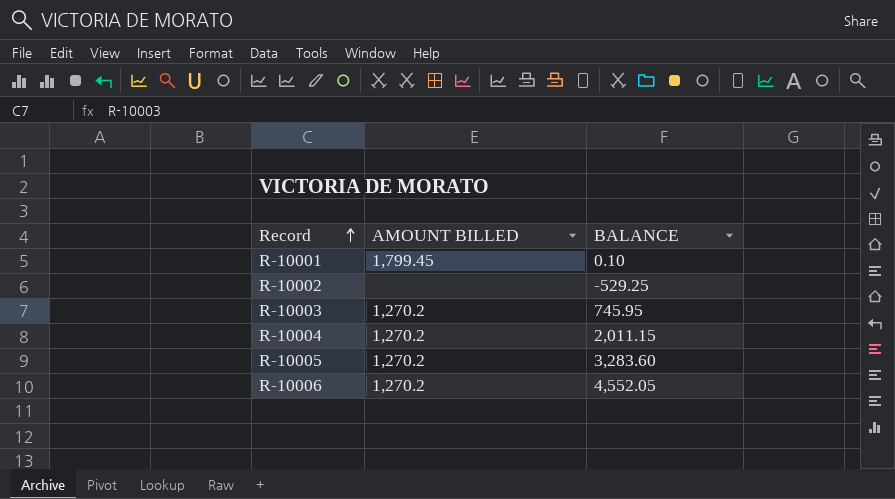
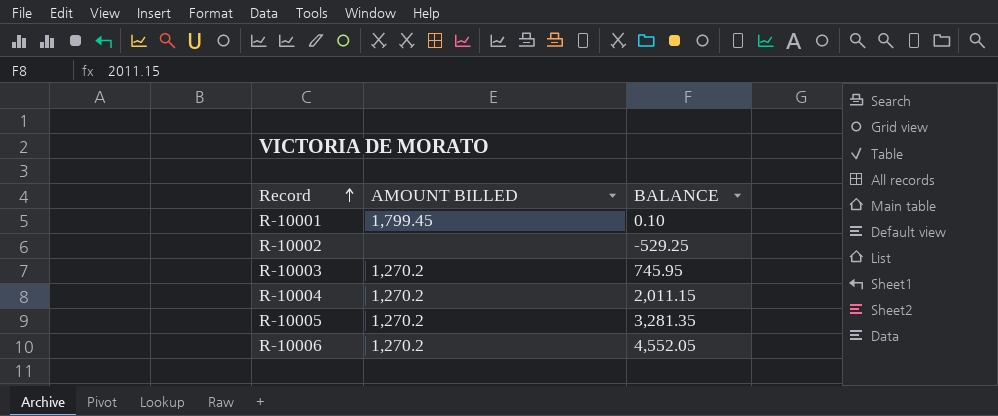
R-10005 | BALANCE: 3,283.60 -> 3,281.35

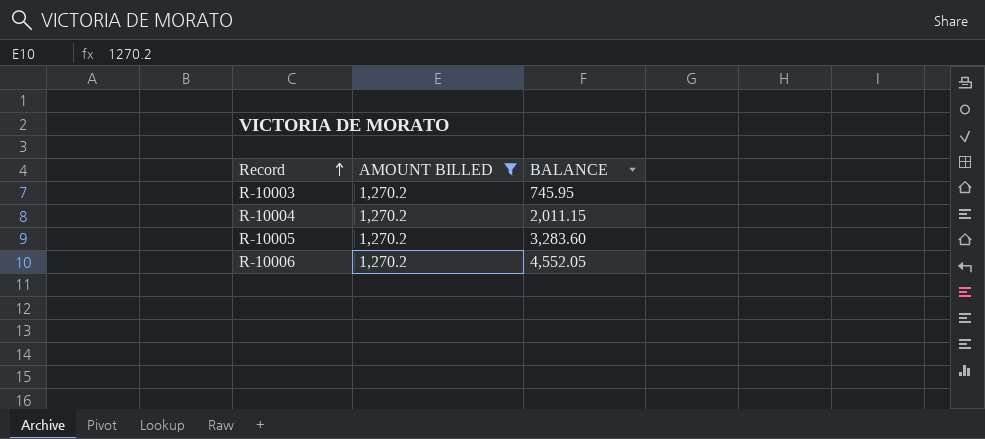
filter: none -> AMOUNT BILLED = 1,270.2
R-10005 | BALANCE: 3,281.35 -> 3,283.60

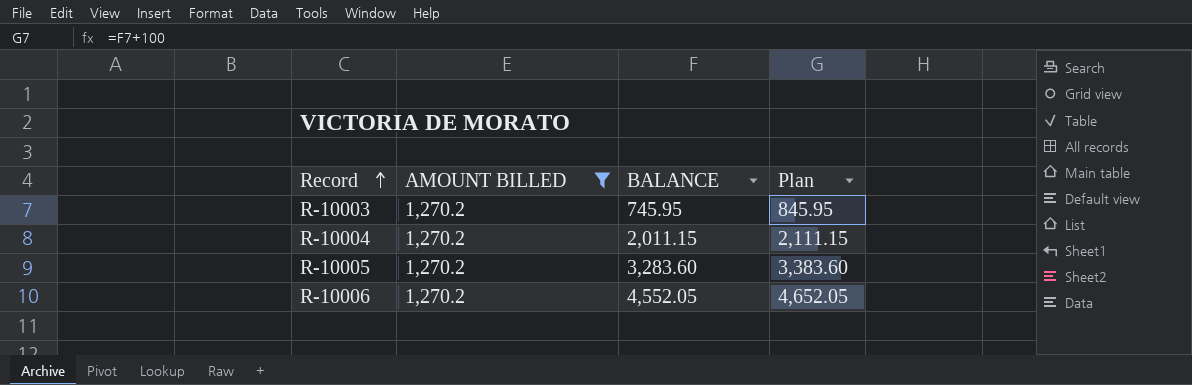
column Plan | formula: none -> [BALANCE] + 100

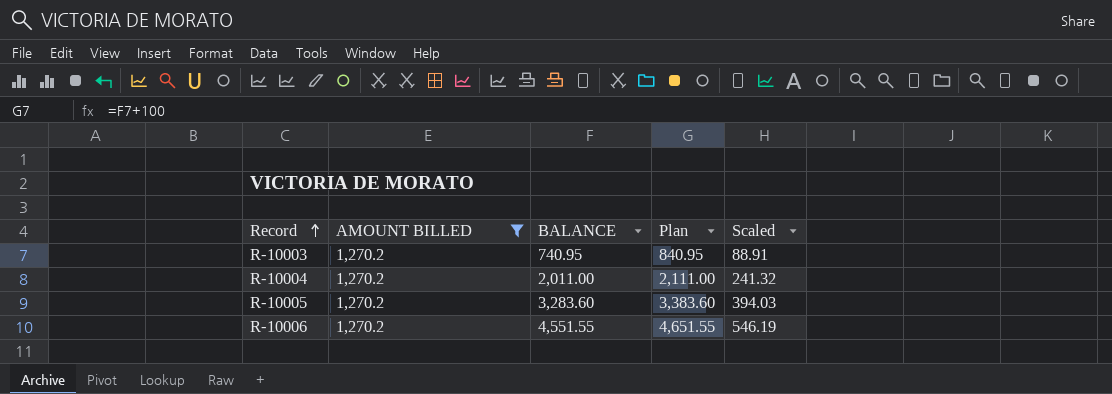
column Scaled | formula: none -> [BALANCE] * 0.12
R-10003 | BALANCE: 745.95 -> 740.95
R-10003 | Plan: 845.95 -> 840.95
R-10004 | BALANCE: 2,011.15 -> 2,011.00
R-10004 | Plan: 2,111.15 -> 2,111.00
R-10006 | BALANCE: 4,552.05 -> 4,551.55
R-10006 | Plan: 4,652.05 -> 4,651.55

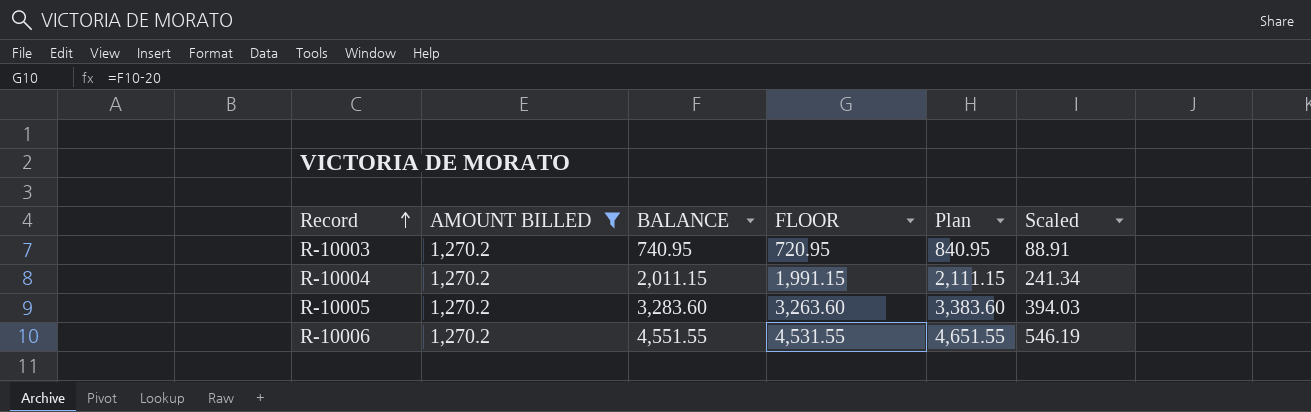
column FLOOR | formula: none -> [BALANCE] - 20
R-10004 | BALANCE: 2,011.00 -> 2,011.15
R-10004 | Plan: 2,111.00 -> 2,111.15
R-10004 | Scaled: 241.32 -> 241.34

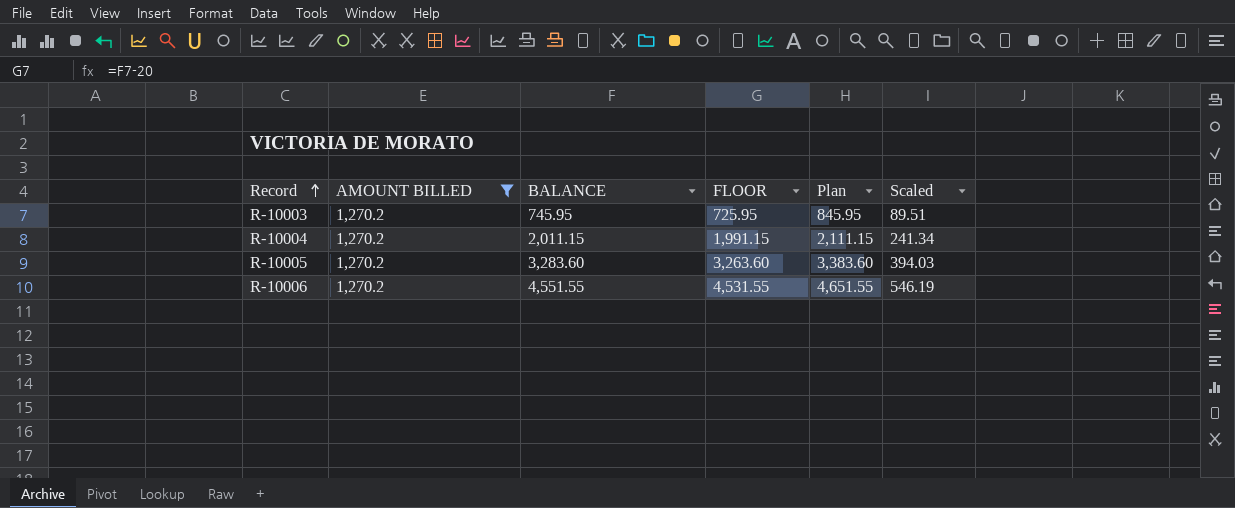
R-10003 | BALANCE: 740.95 -> 745.95
R-10003 | FLOOR: 720.95 -> 725.95
R-10003 | Plan: 840.95 -> 845.95
R-10003 | Scaled: 88.91 -> 89.51

